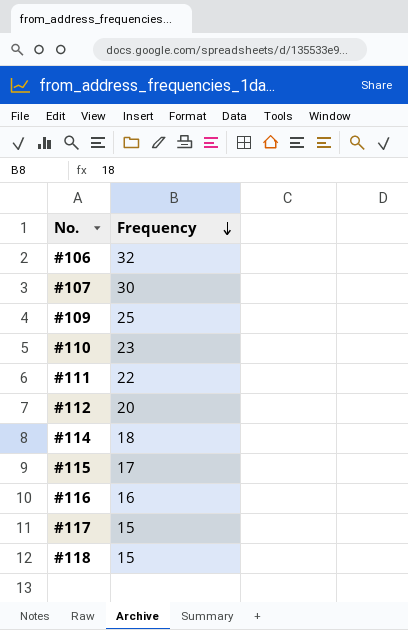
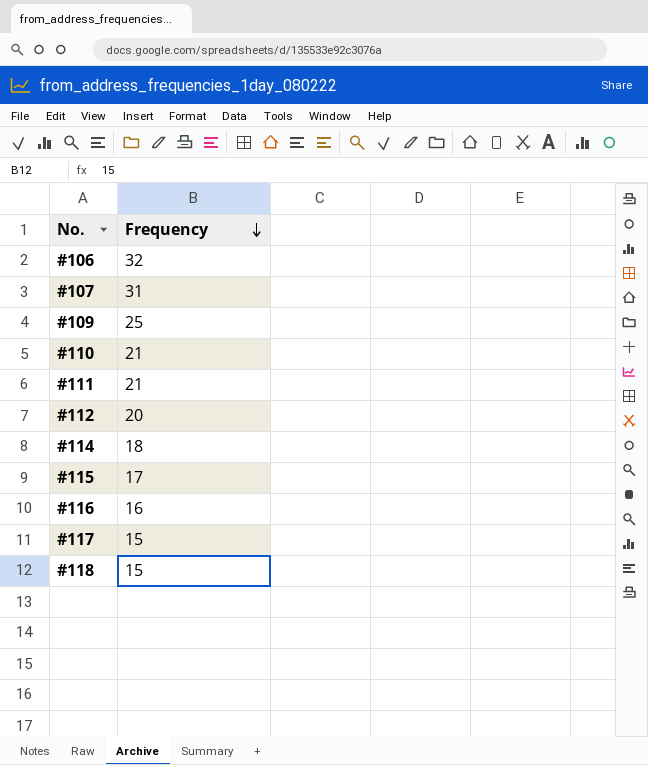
#107 | Frequency: 30 -> 31
#110 | Frequency: 23 -> 21
#111 | Frequency: 22 -> 21

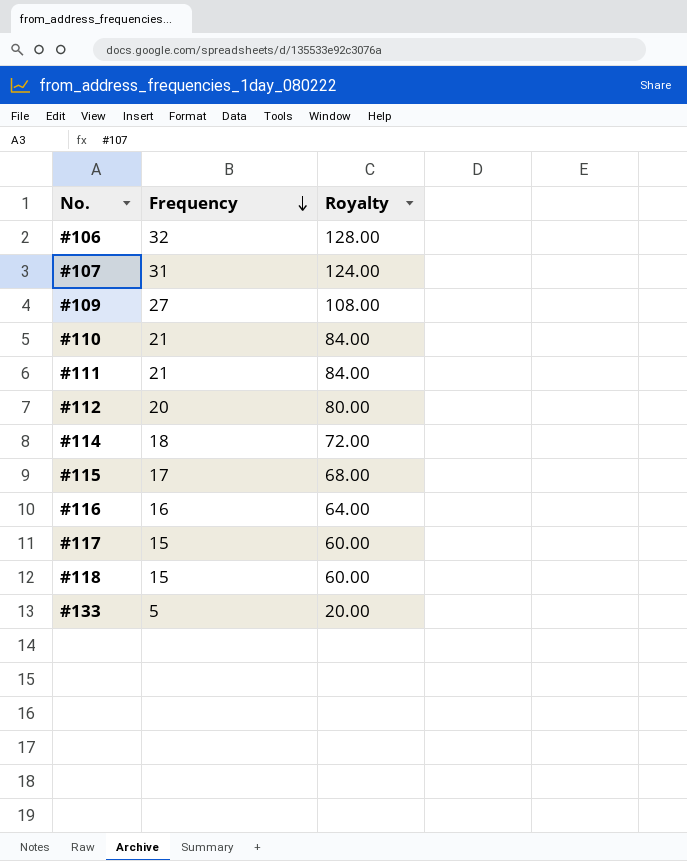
column Royalty | formula: none -> [Frequency] * 4
#109 | Frequency: 25 -> 27
row #133: none -> 5 | 20.00

